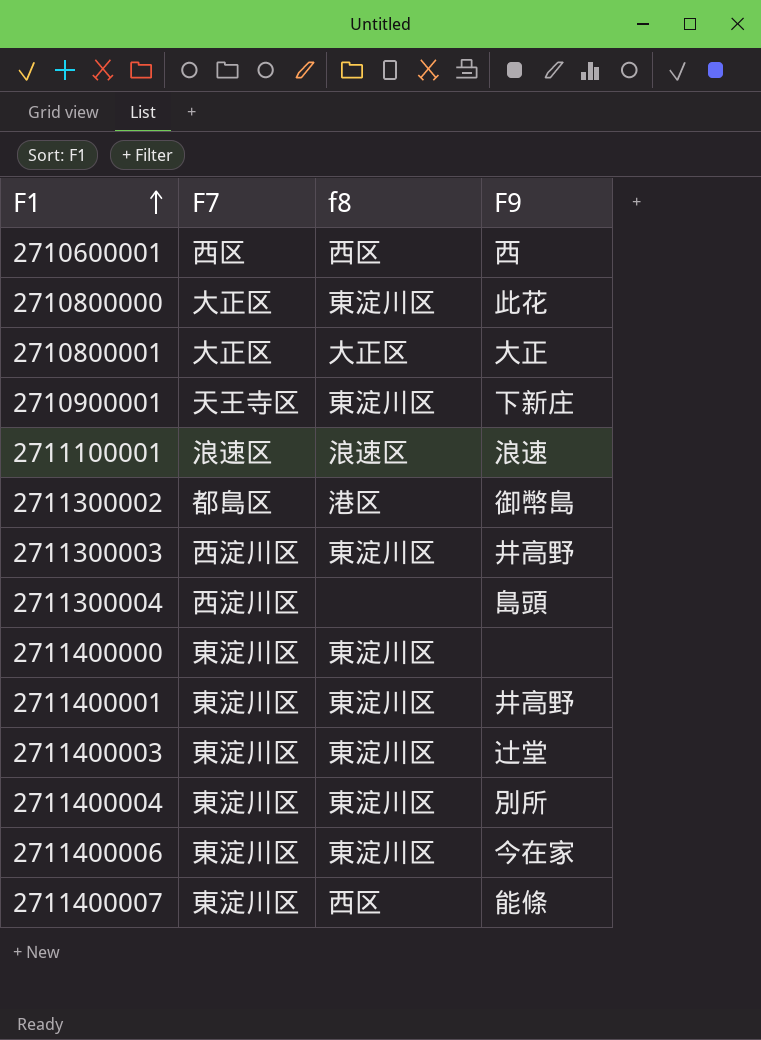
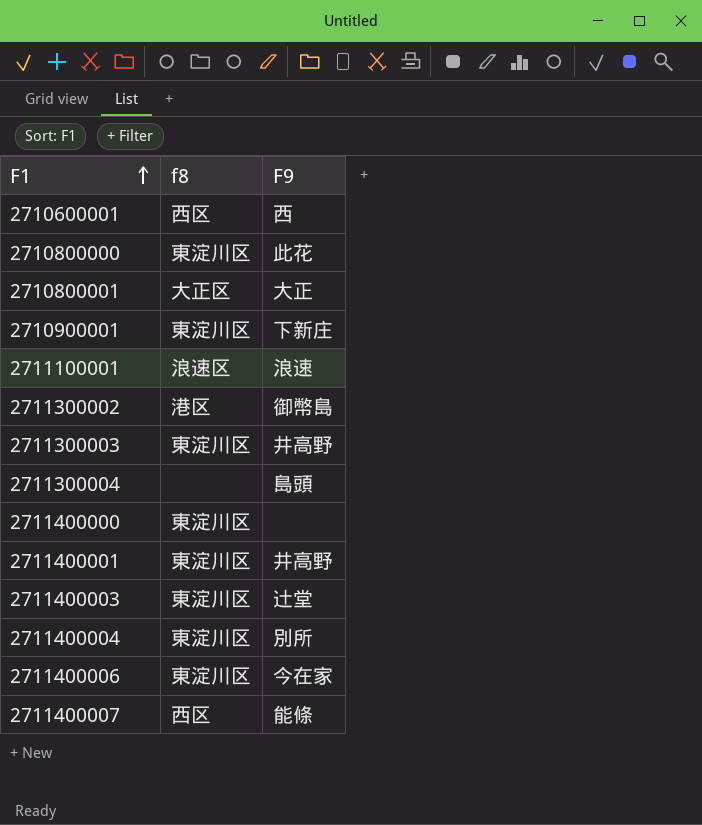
column F7 | position: 2 -> none

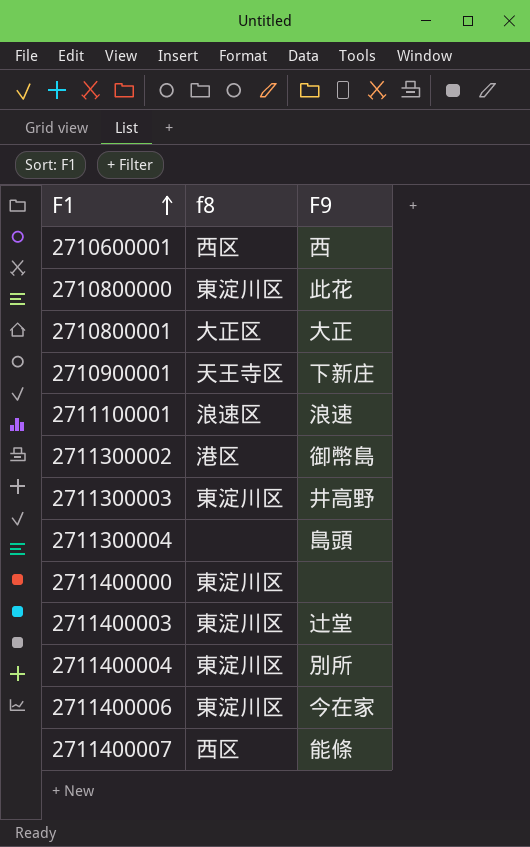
row 2711400001: 東淀川区 | 井高野 -> none
2710900001 | f8: 東淀川区 -> 天王寺区

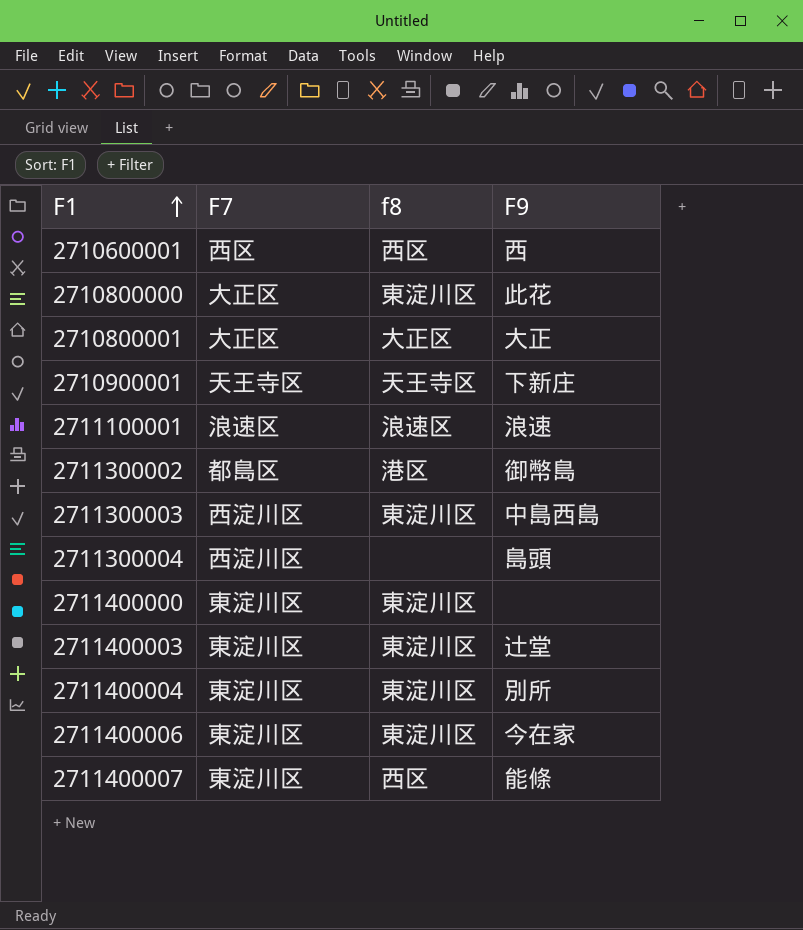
column F7 | position: none -> 2
2711300003 | F9: 井高野 -> 中島西島

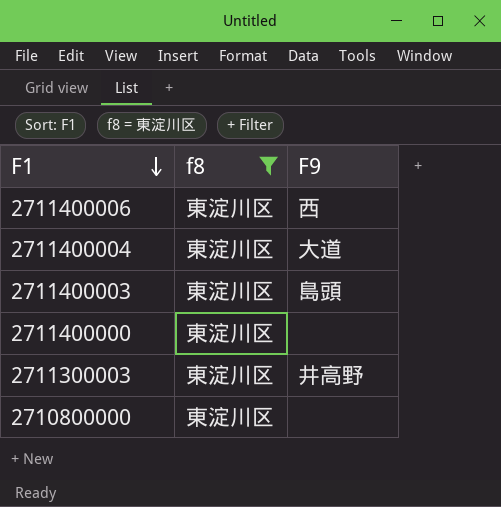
filter: none -> f8 = 東淀川区
row order: F1 ascending -> F1 descending
column F7 | position: 2 -> none
2711400006 | F9: 今在家 -> 西
2711400004 | F9: 別所 -> 大道
2711400003 | F9: 辻堂 -> 島頭
2711300003 | F9: 中島西島 -> 井高野
2710800000 | F9: 此花 -> none

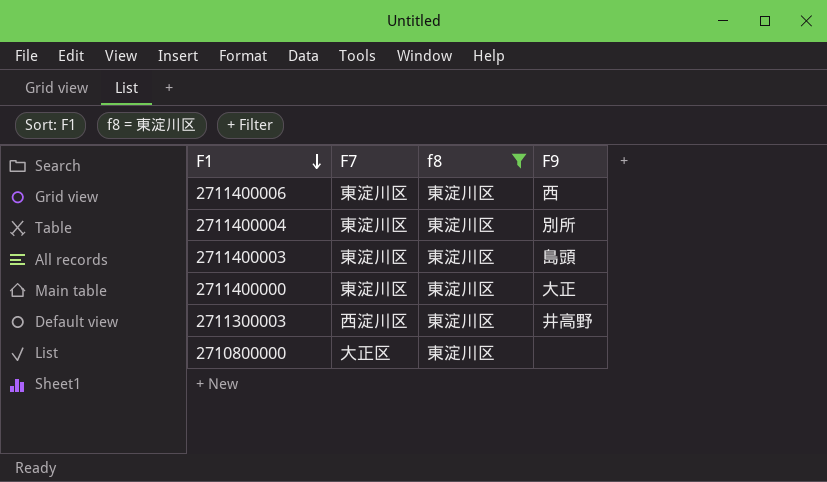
column F7 | position: none -> 2
2711400004 | F9: 大道 -> 別所
2711400000 | F9: none -> 大正

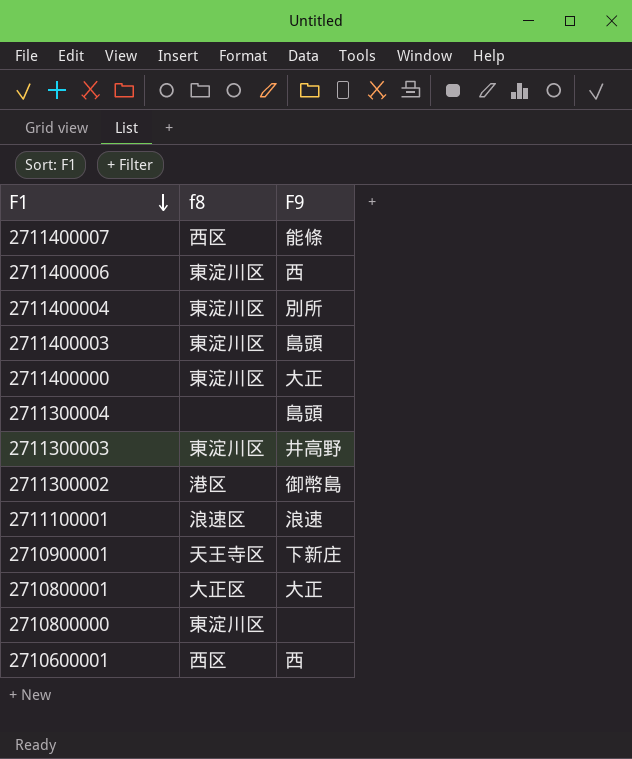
filter: f8 = 東淀川区 -> none
column F7 | position: 2 -> none

